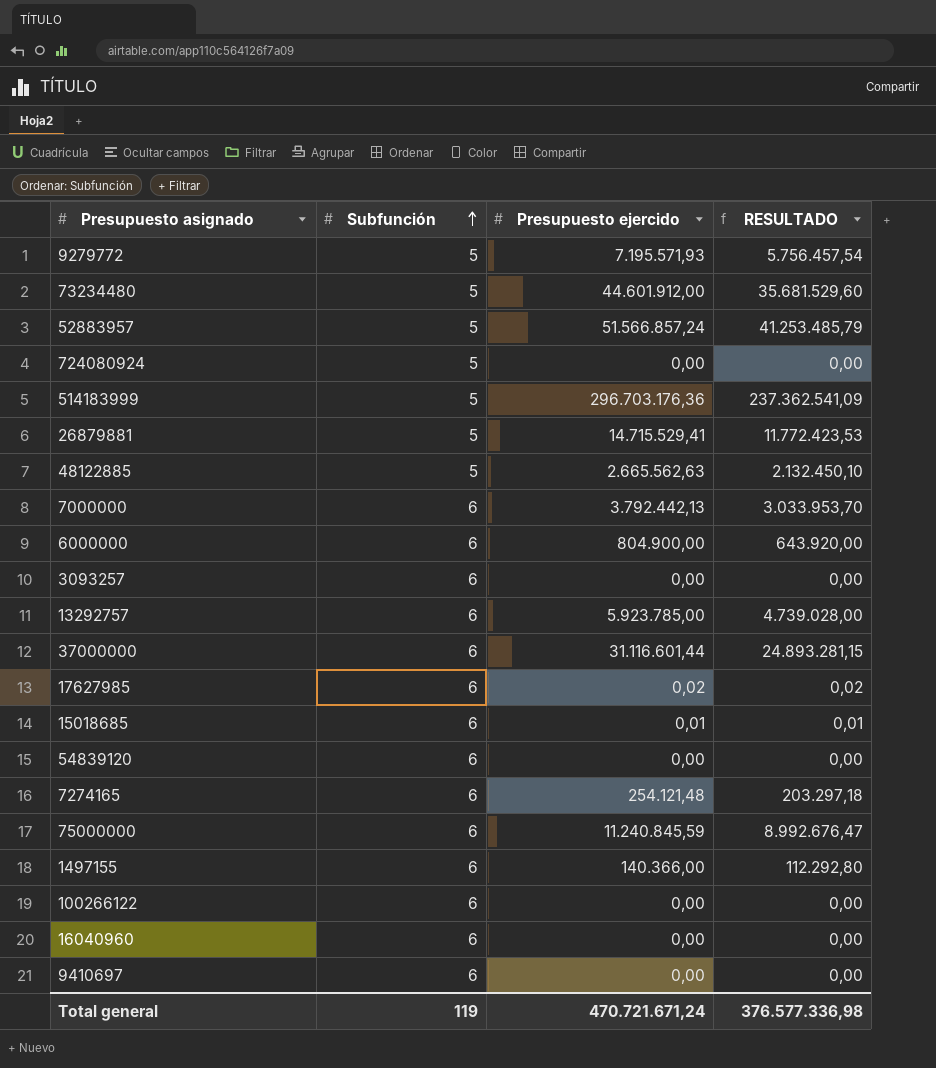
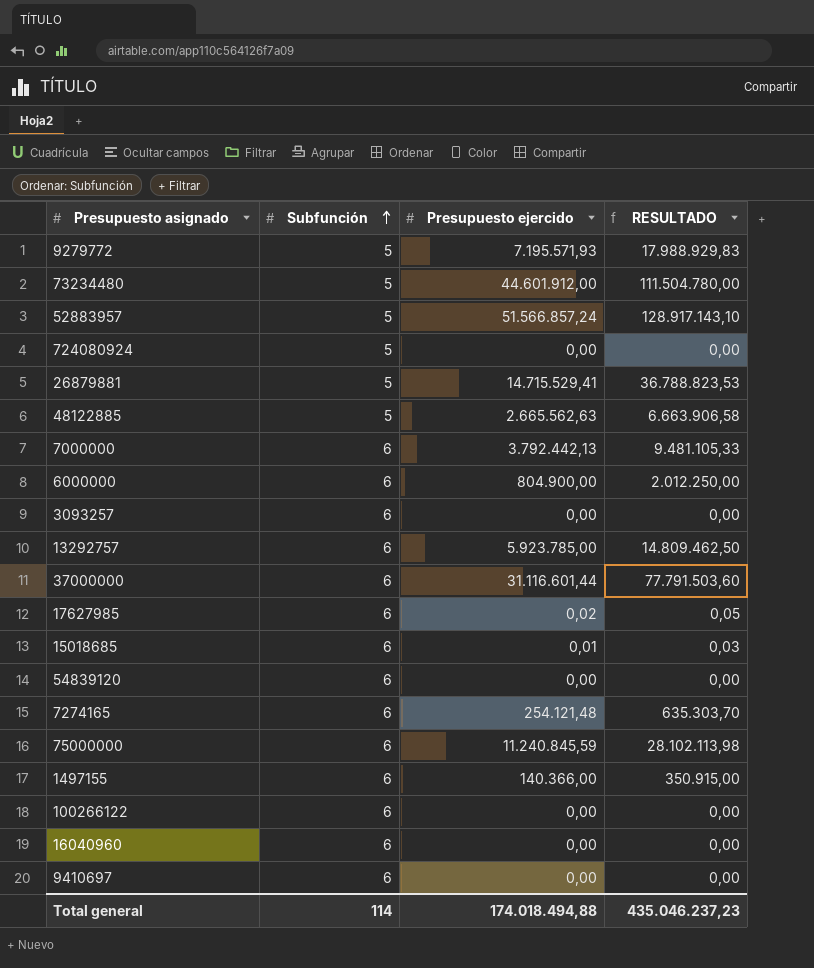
column RESULTADO | formula: [Presupuesto ejercido] * 0,8 -> [Presupuesto ejercido] * 2,5
row 514183999: 5 | 296.703.176,36 | 237.362.541,09 -> none
Total general | Subfunción: 119 -> 114
Total general | Presupuesto ejercido: 470.721.671,24 -> 174.018.494,88
Total general | RESULTADO: 376.577.336,98 -> 435.046.237,23

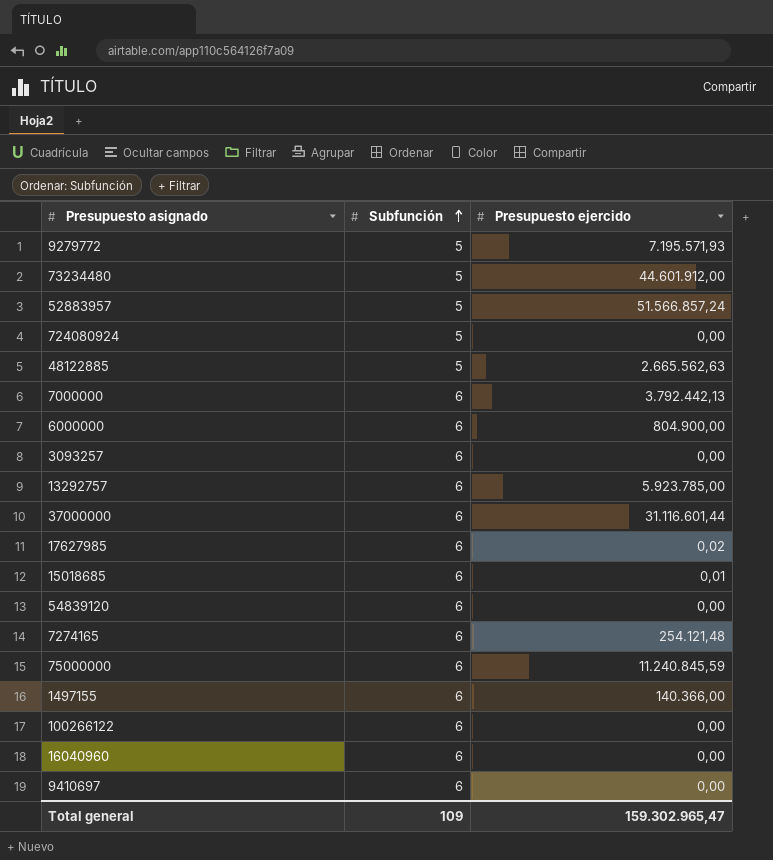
column RESULTADO | formula: [Presupuesto ejercido] * 2,5 -> none
row 26879881: 5 | 14.715.529,41 | 36.788.823,53 -> none
Total general | Subfunción: 114 -> 109
Total general | Presupuesto ejercido: 174.018.494,88 -> 159.302.965,47

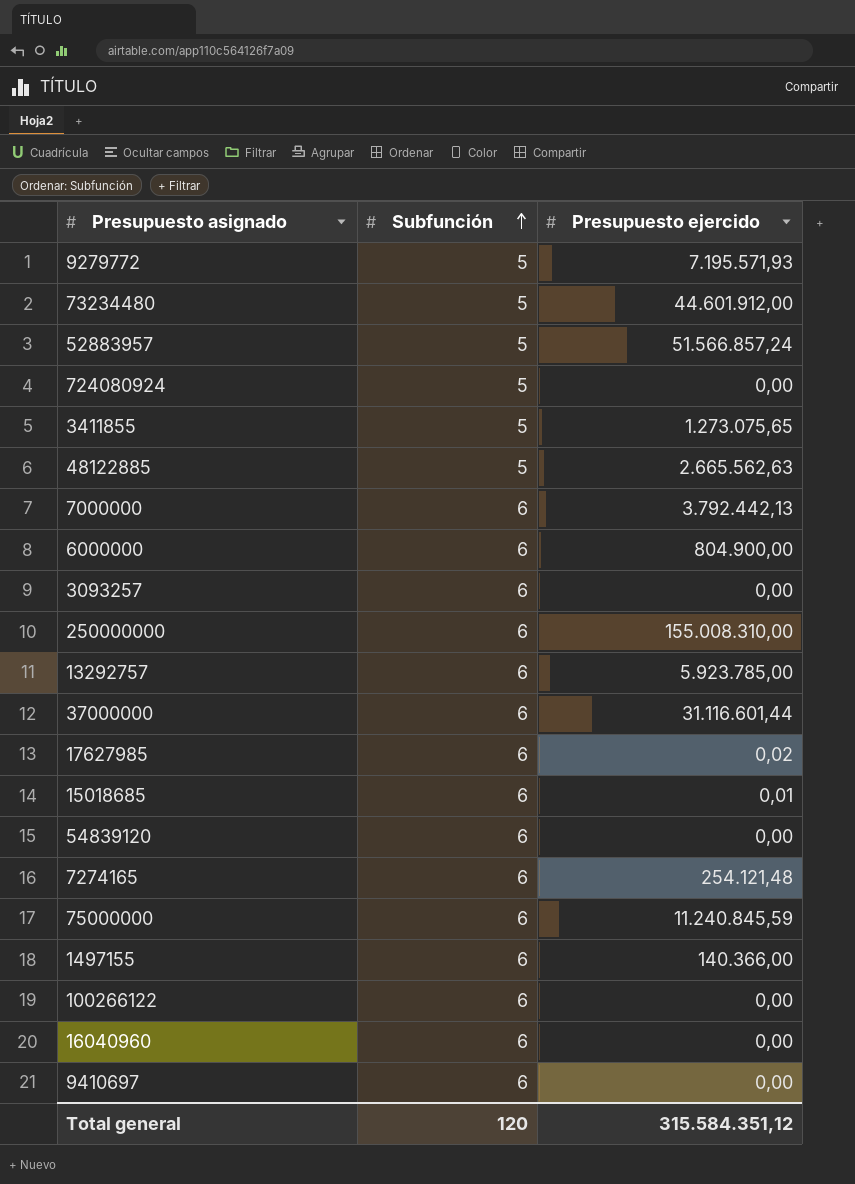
row 3411855: none -> 5 | 1.273.075,65
row 250000000: none -> 6 | 155.008.310,00
Total general | Subfunción: 109 -> 120
Total general | Presupuesto ejercido: 159.302.965,47 -> 315.584.351,12

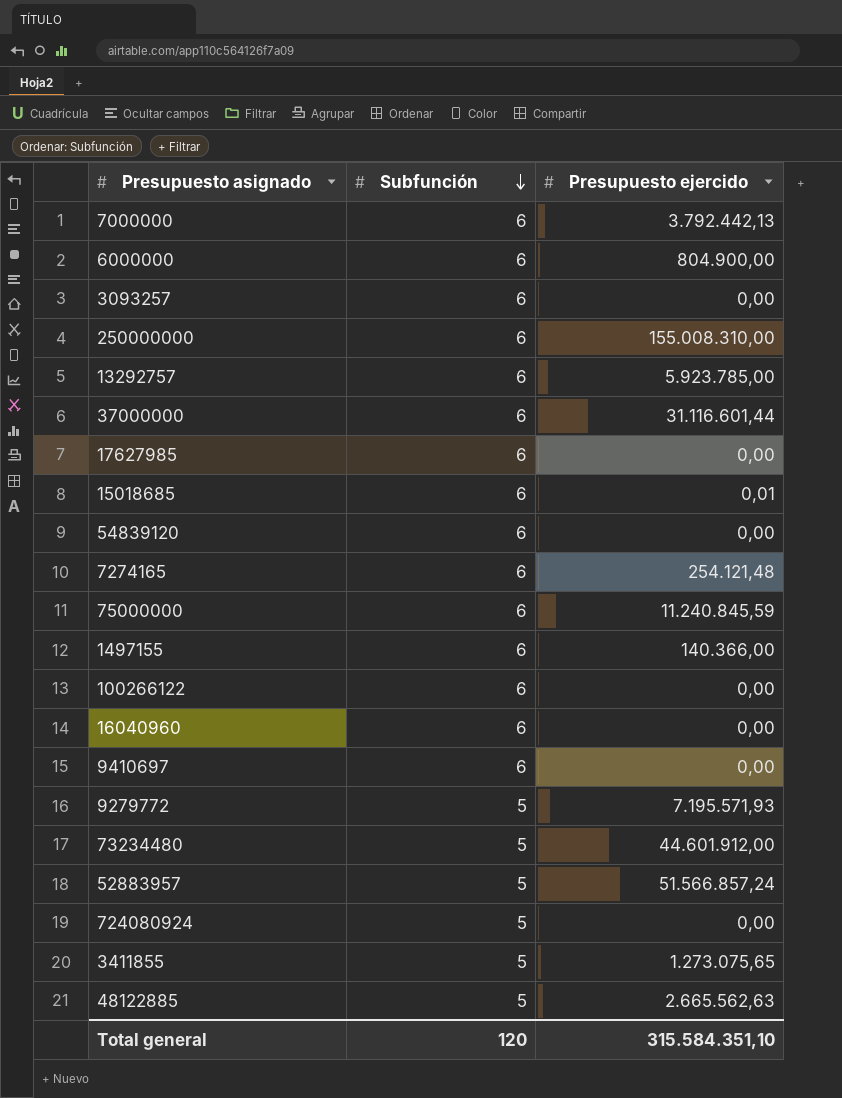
row order: Subfunción ascending -> Subfunción descending
17627985 | Presupuesto ejercido: 0,02 -> 0,00
Total general | Presupuesto ejercido: 315.584.351,12 -> 315.584.351,10

